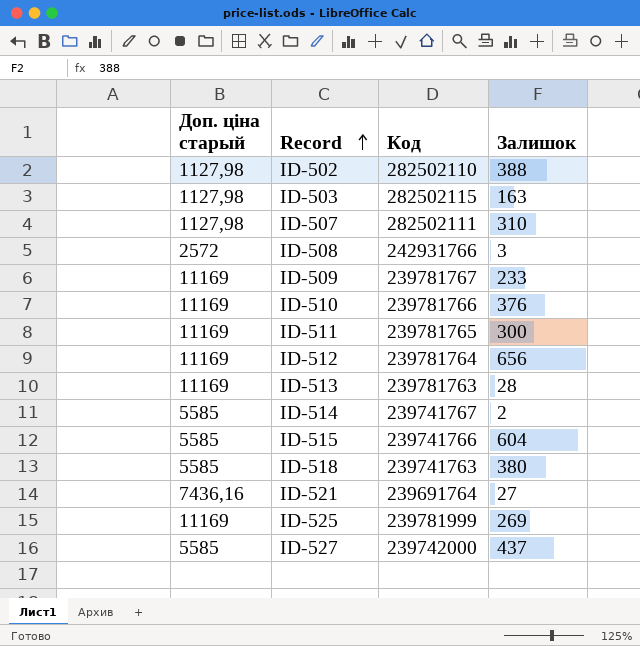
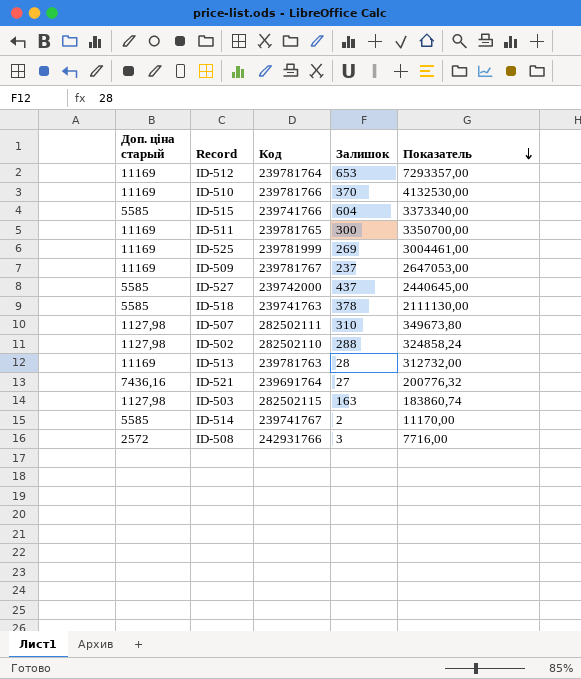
row order: Record ascending -> Показатель descending
column Показатель | formula: none -> [Доп. ціна старый] * [Залишок]
ID-512 | Залишок: 656 -> 653
ID-510 | Залишок: 376 -> 370
ID-509 | Залишок: 233 -> 237
ID-518 | Залишок: 380 -> 378
ID-502 | Залишок: 388 -> 288

